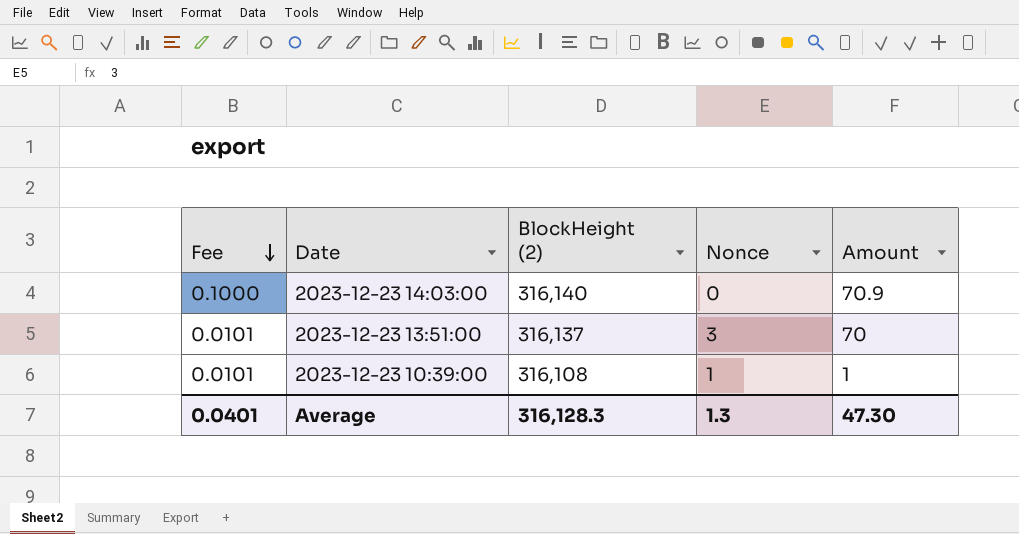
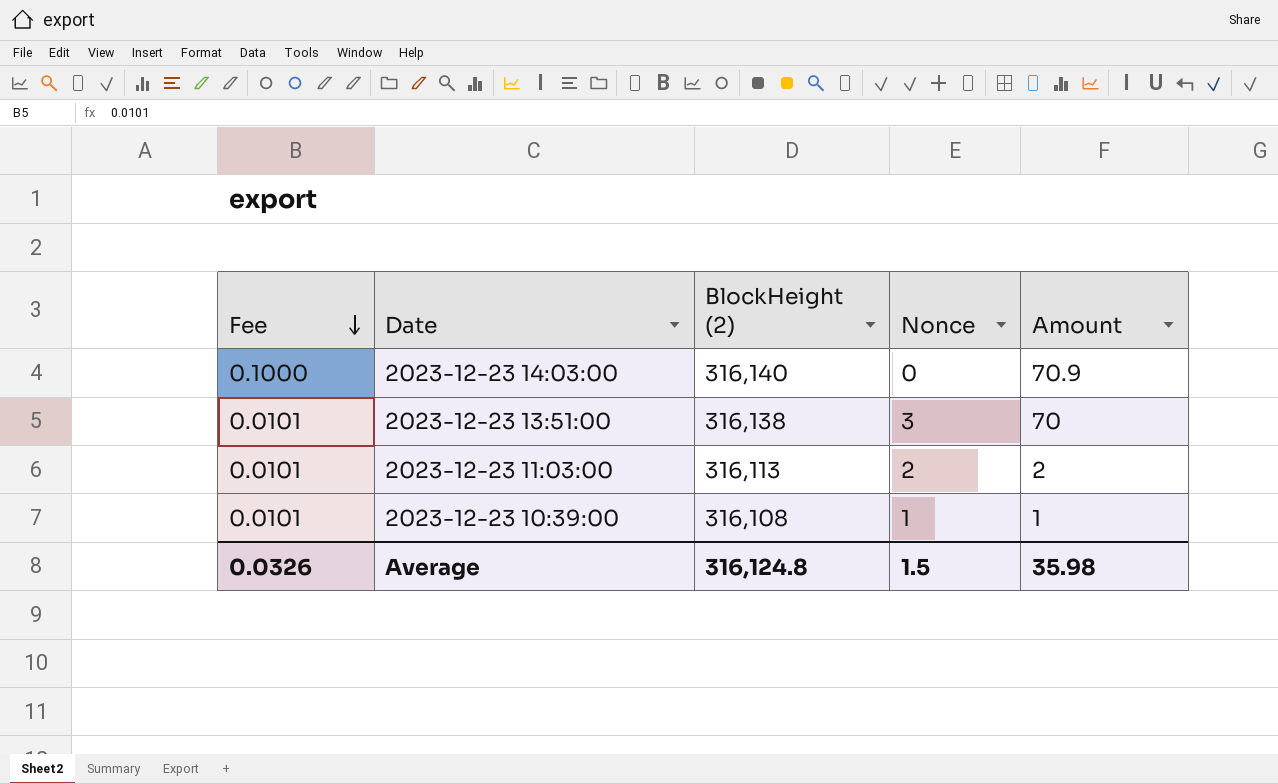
2023-12-23 13:51:00 | BlockHeight (2): 316,137 -> 316,138
row 2023-12-23 11:03:00: none -> 0.0101 | 316,113 | 2 | 2
Average | Fee: 0.0401 -> 0.0326
Average | BlockHeight (2): 316,128.3 -> 316,124.8
Average | Nonce: 1.3 -> 1.5
Average | Amount: 47.30 -> 35.98

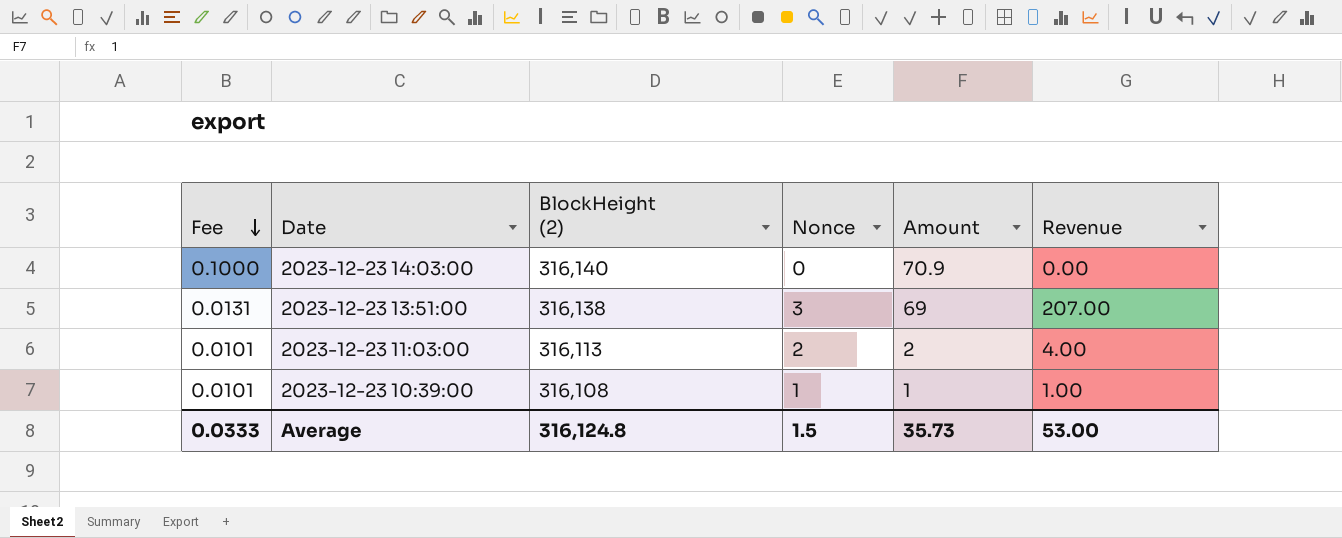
column Revenue | formula: none -> [Nonce] * [Amount]
2023-12-23 13:51:00 | Fee: 0.0101 -> 0.0131
2023-12-23 13:51:00 | Amount: 70 -> 69
Average | Fee: 0.0326 -> 0.0333
Average | Amount: 35.98 -> 35.73

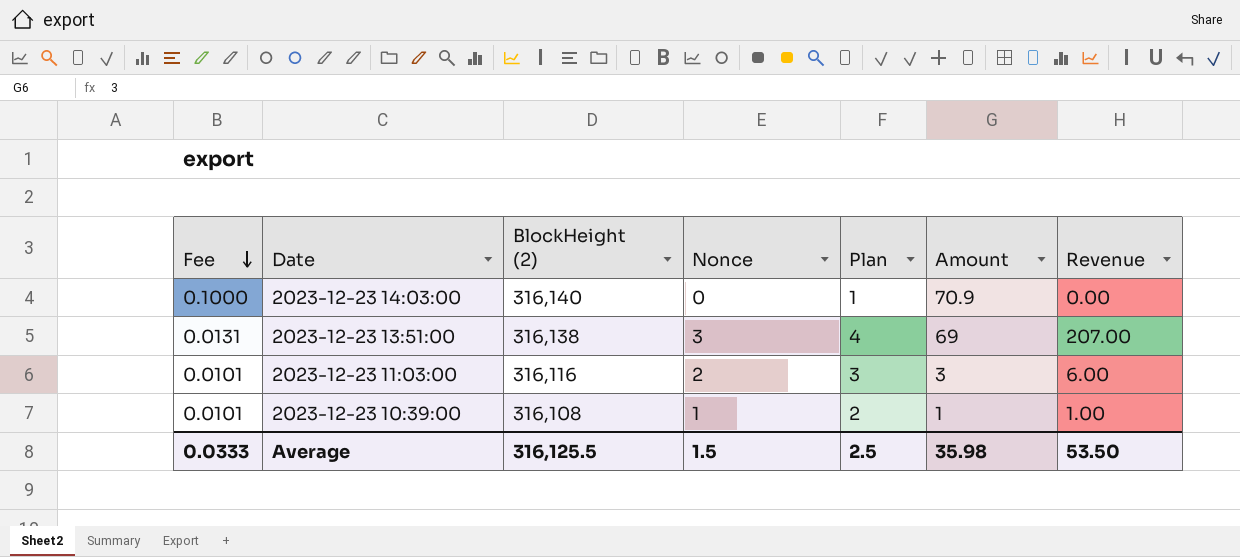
column Plan | formula: none -> [Nonce] + 1
2023-12-23 11:03:00 | BlockHeight (2): 316,113 -> 316,116
2023-12-23 11:03:00 | Amount: 2 -> 3
2023-12-23 11:03:00 | Revenue: 4.00 -> 6.00
Average | BlockHeight (2): 316,124.8 -> 316,125.5
Average | Amount: 35.73 -> 35.98
Average | Revenue: 53.00 -> 53.50

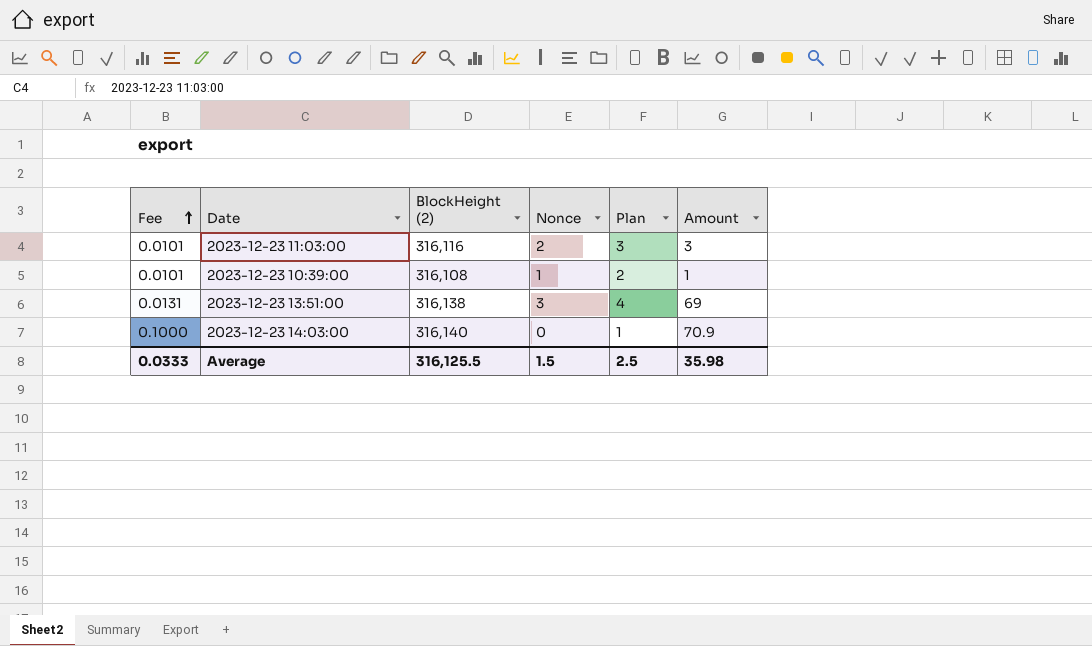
row order: Fee descending -> Fee ascending
column Revenue | formula: [Nonce] * [Amount] -> none

